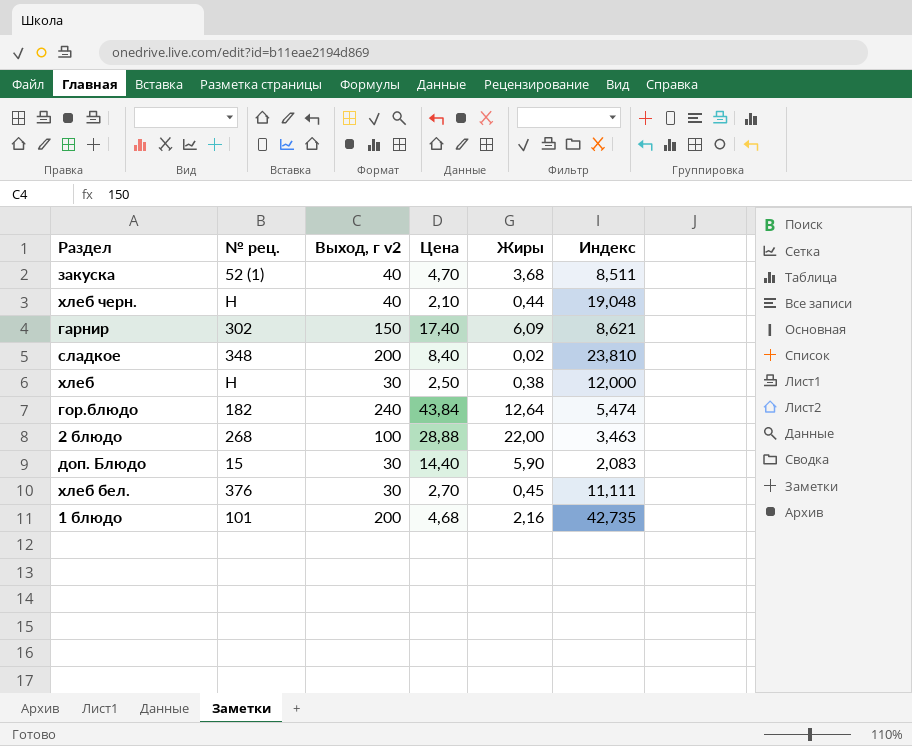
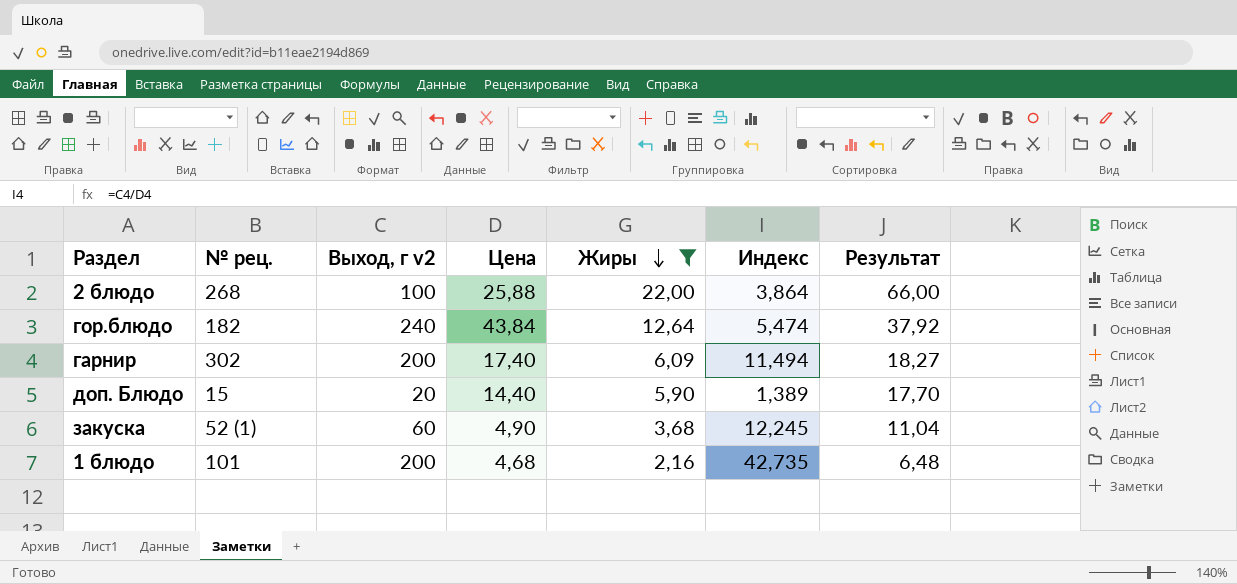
filter: none -> Жиры >= 2,16
row order: none -> Жиры descending
column Результат | formula: none -> [Жиры] * 3
2 блюдо | Цена: 28,88 -> 25,88
2 блюдо | Индекс: 3,463 -> 3,864
гарнир | Выход, г v2: 150 -> 200
гарнир | Индекс: 8,621 -> 11,494
доп. Блюдо | Выход, г v2: 30 -> 20
доп. Блюдо | Индекс: 2,083 -> 1,389
закуска | Выход, г v2: 40 -> 60
закуска | Цена: 4,70 -> 4,90
закуска | Индекс: 8,511 -> 12,245

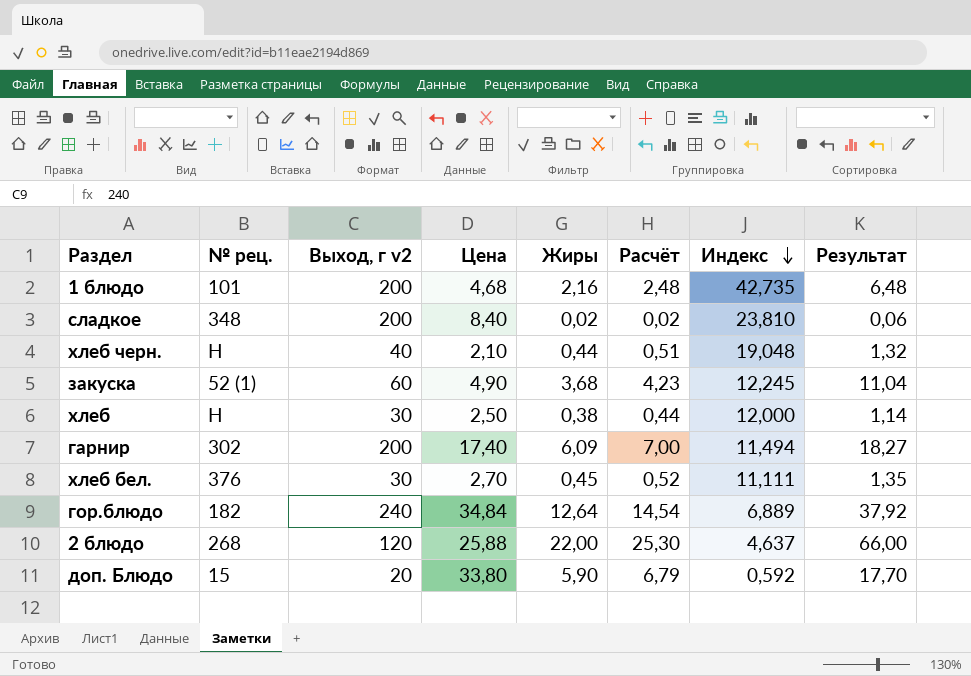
filter: Жиры >= 2,16 -> none
row order: Жиры descending -> Индекс descending
column Расчёт | formula: none -> [Жиры] * 1,15
гор.блюдо | Цена: 43,84 -> 34,84
гор.блюдо | Индекс: 5,474 -> 6,889
2 блюдо | Выход, г v2: 100 -> 120
2 блюдо | Индекс: 3,864 -> 4,637
доп. Блюдо | Цена: 14,40 -> 33,80
доп. Блюдо | Индекс: 1,389 -> 0,592

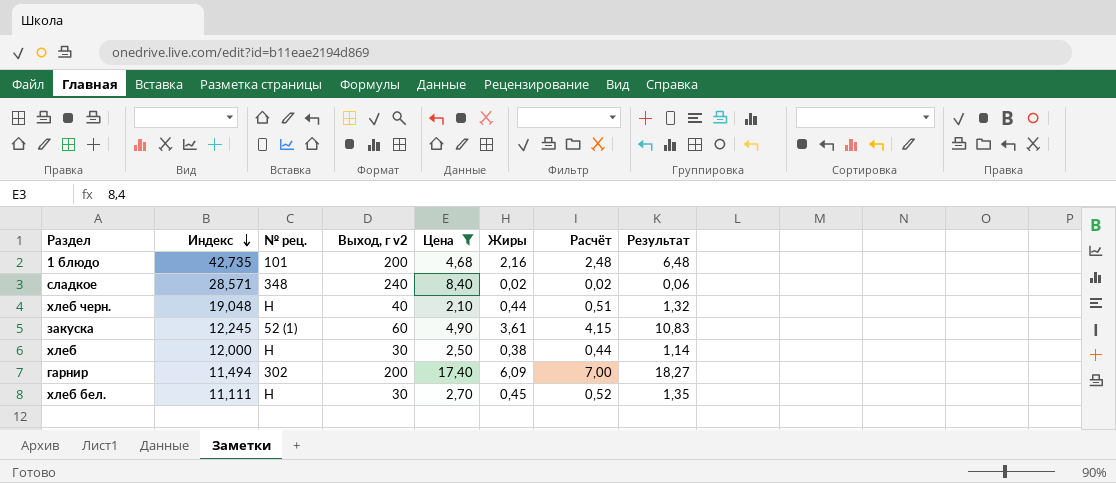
filter: none -> Цена <= 17,40
column Индекс | position: 7 -> 2
сладкое | Индекс: 23,810 -> 28,571
сладкое | Выход, г v2: 200 -> 240
закуска | Жиры: 3,68 -> 3,61
закуска | Расчёт: 4,23 -> 4,15
закуска | Результат: 11,04 -> 10,83
хлеб бел. | № рец.: 376 -> Н

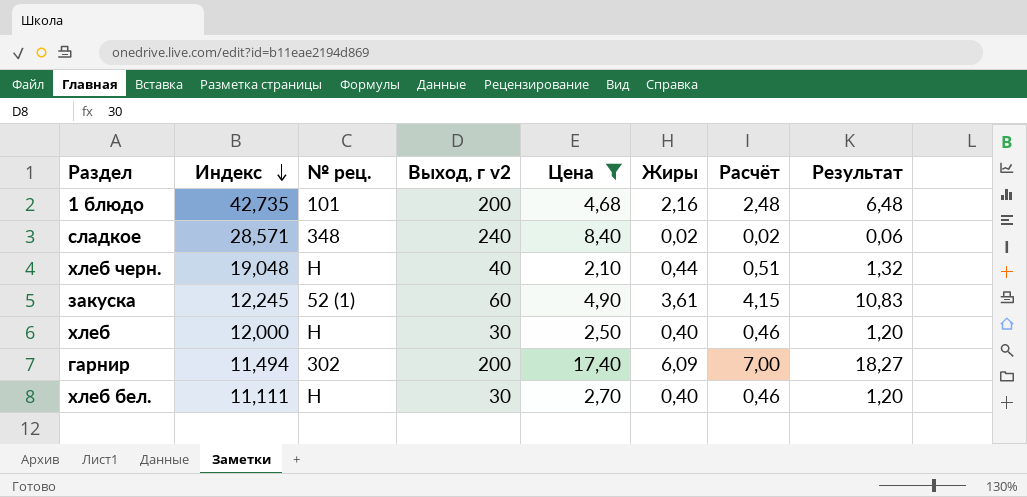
хлеб | Жиры: 0,38 -> 0,40
хлеб | Расчёт: 0,44 -> 0,46
хлеб | Результат: 1,14 -> 1,20
хлеб бел. | Жиры: 0,45 -> 0,40
хлеб бел. | Расчёт: 0,52 -> 0,46
хлеб бел. | Результат: 1,35 -> 1,20

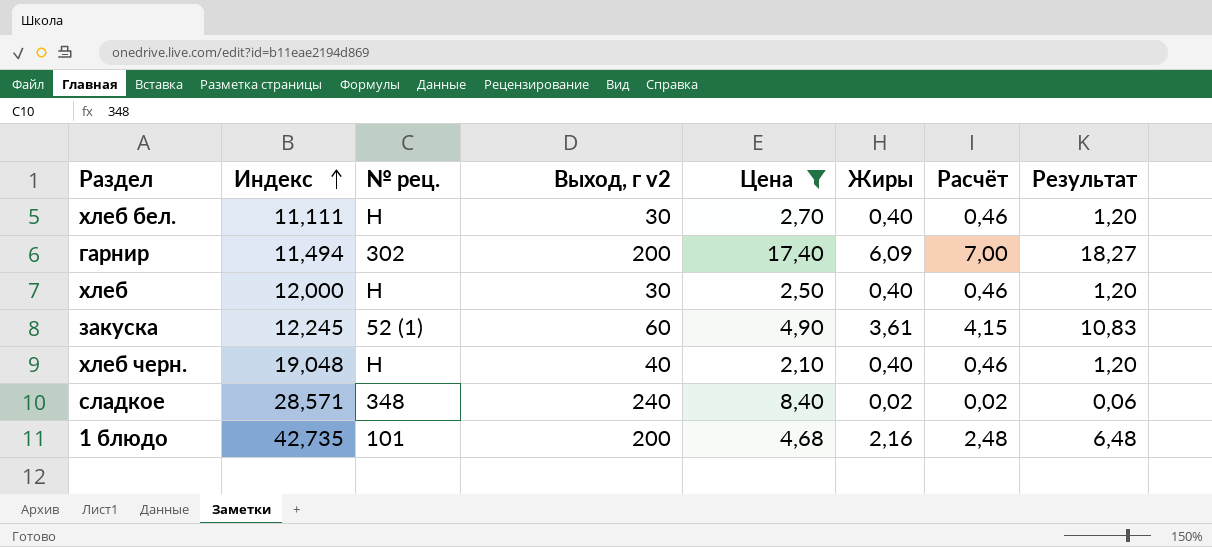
row order: Индекс descending -> Индекс ascending
хлеб черн. | Жиры: 0,44 -> 0,40
хлеб черн. | Расчёт: 0,51 -> 0,46
хлеб черн. | Результат: 1,32 -> 1,20

